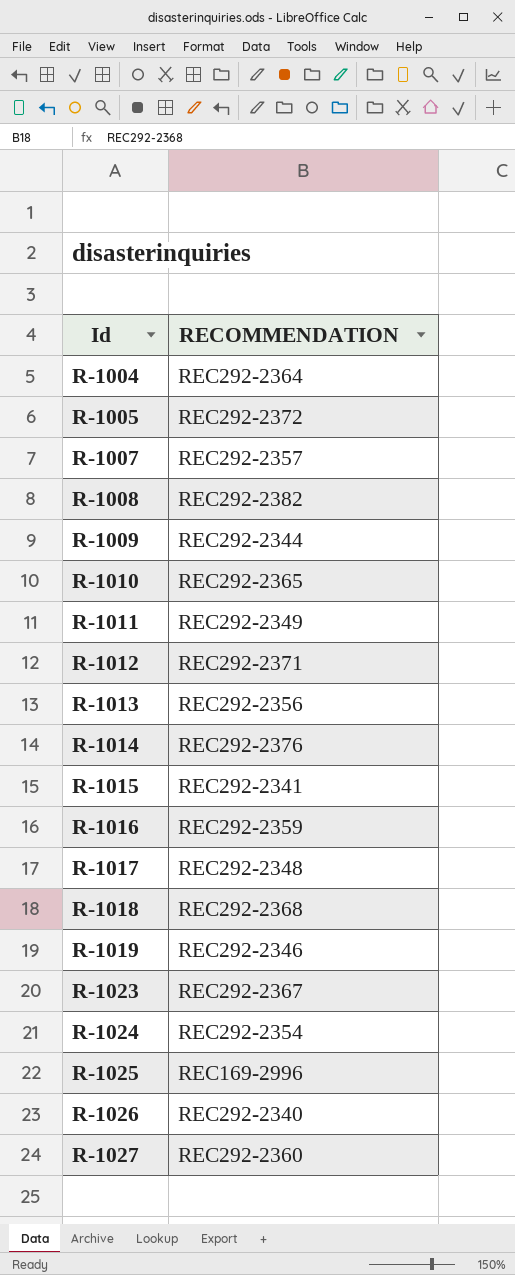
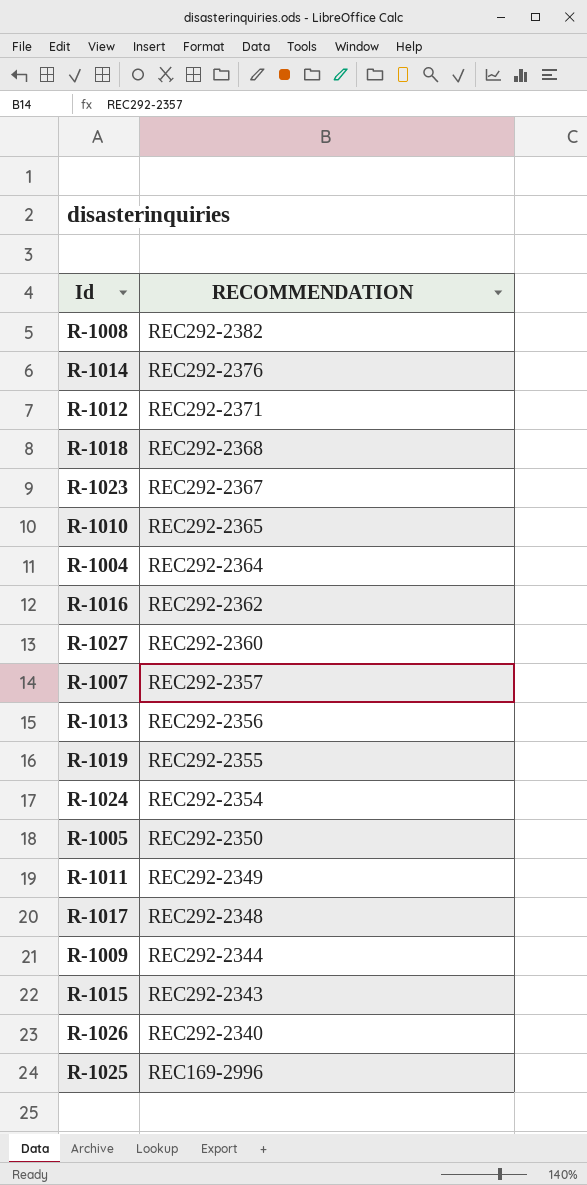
row order: Id ascending -> RECOMMENDATION descending
R-1016 | RECOMMENDATION: REC292-2359 -> REC292-2362
R-1019 | RECOMMENDATION: REC292-2346 -> REC292-2355
R-1005 | RECOMMENDATION: REC292-2372 -> REC292-2350
R-1015 | RECOMMENDATION: REC292-2341 -> REC292-2343

